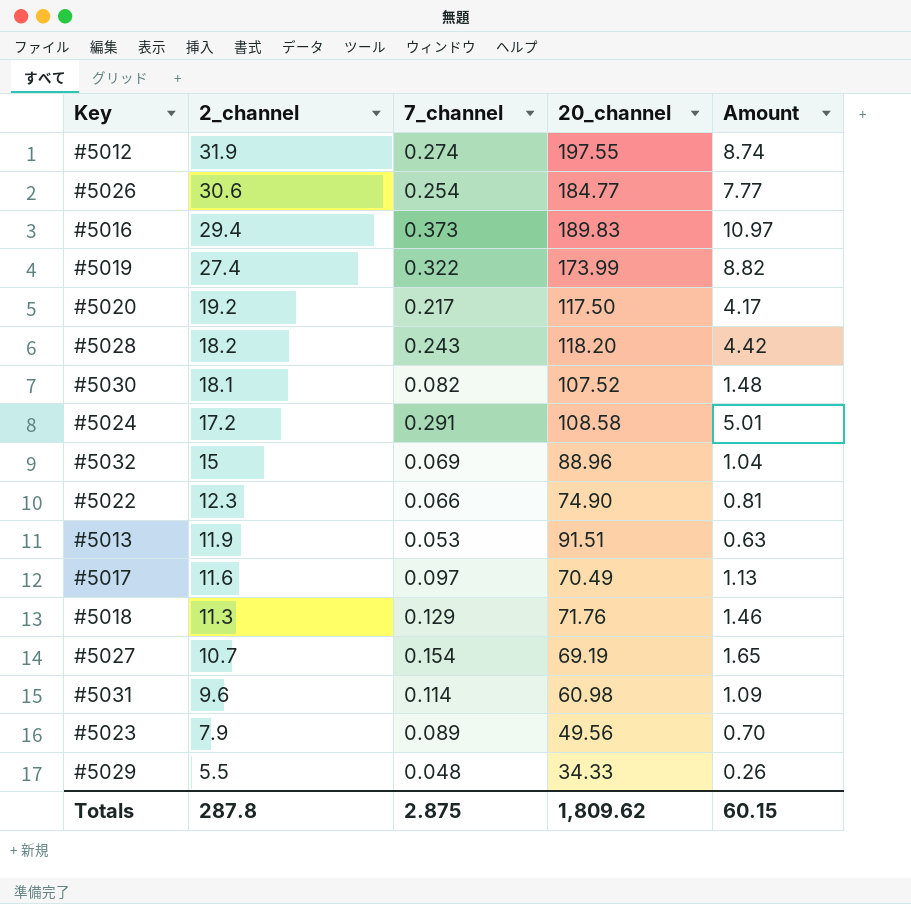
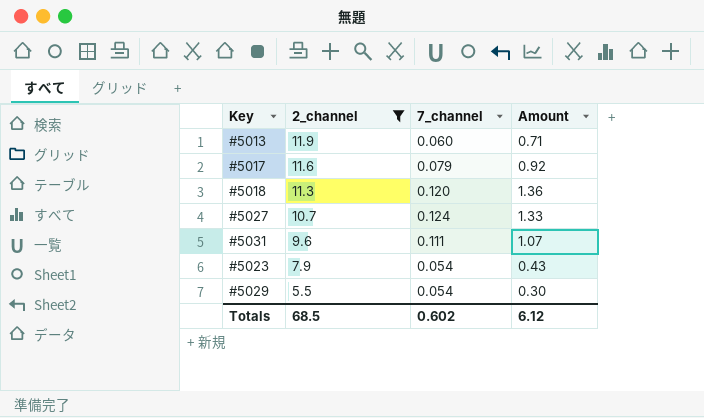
filter: none -> 2_channel <= 11.9
column 20_channel | position: 4 -> none
#5013 | 7_channel: 0.053 -> 0.060
#5013 | Amount: 0.63 -> 0.71
#5017 | 7_channel: 0.097 -> 0.079
#5017 | Amount: 1.13 -> 0.92
#5018 | 7_channel: 0.129 -> 0.120
#5018 | Amount: 1.46 -> 1.36
#5027 | 7_channel: 0.154 -> 0.124
#5027 | Amount: 1.65 -> 1.33
#5031 | 7_channel: 0.114 -> 0.111
#5031 | Amount: 1.09 -> 1.07
#5023 | 7_channel: 0.089 -> 0.054
#5023 | Amount: 0.70 -> 0.43
#5029 | 7_channel: 0.048 -> 0.054
#5029 | Amount: 0.26 -> 0.30
Totals | 2_channel: 287.8 -> 68.5
Totals | 7_channel: 2.875 -> 0.602
Totals | Amount: 60.15 -> 6.12

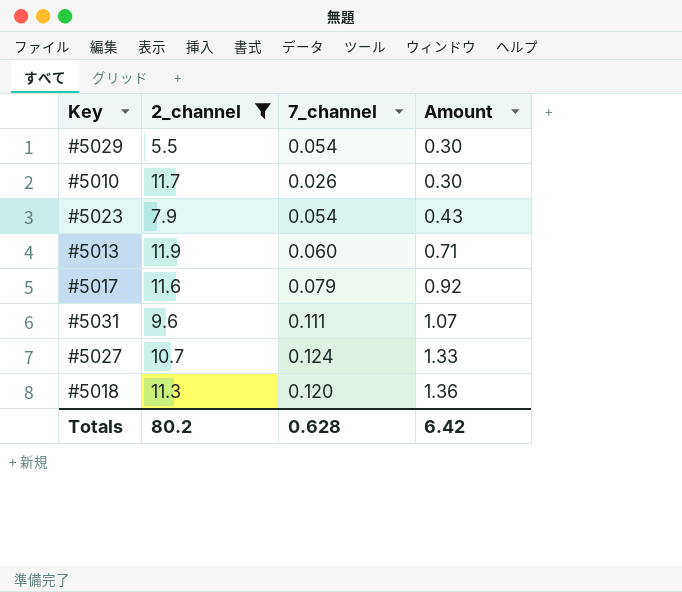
row order: 2_channel descending -> Amount ascending
row #5010: none -> 11.7 | 0.026 | 0.30
Totals | 2_channel: 68.5 -> 80.2
Totals | 7_channel: 0.602 -> 0.628
Totals | Amount: 6.12 -> 6.42

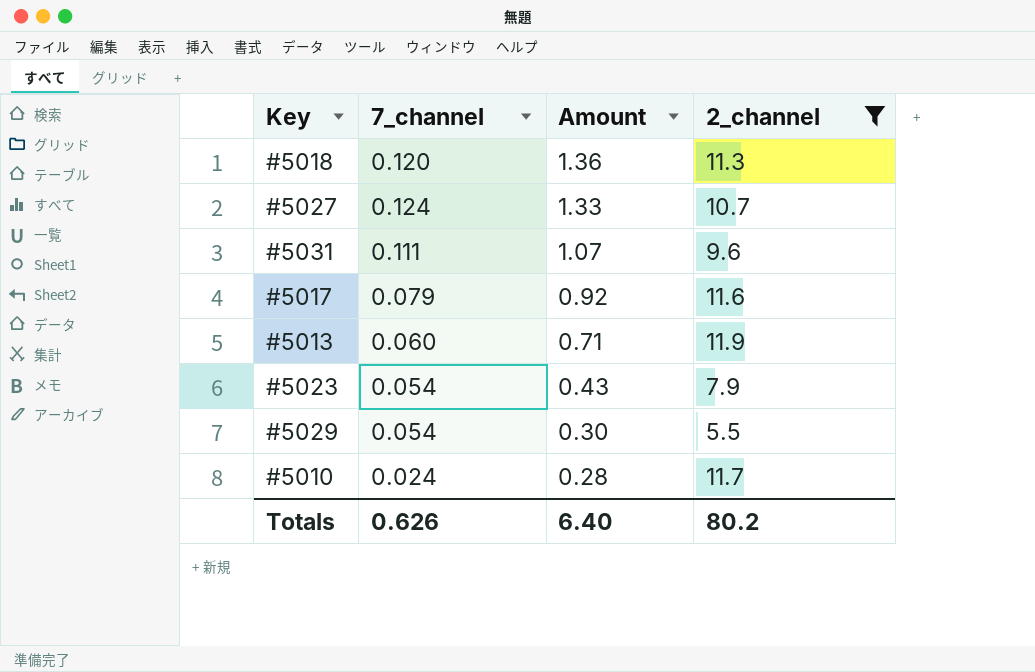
row order: Amount ascending -> Amount descending
column 2_channel | position: 2 -> 4
#5010 | 7_channel: 0.026 -> 0.024
#5010 | Amount: 0.30 -> 0.28
Totals | 7_channel: 0.628 -> 0.626
Totals | Amount: 6.42 -> 6.40

